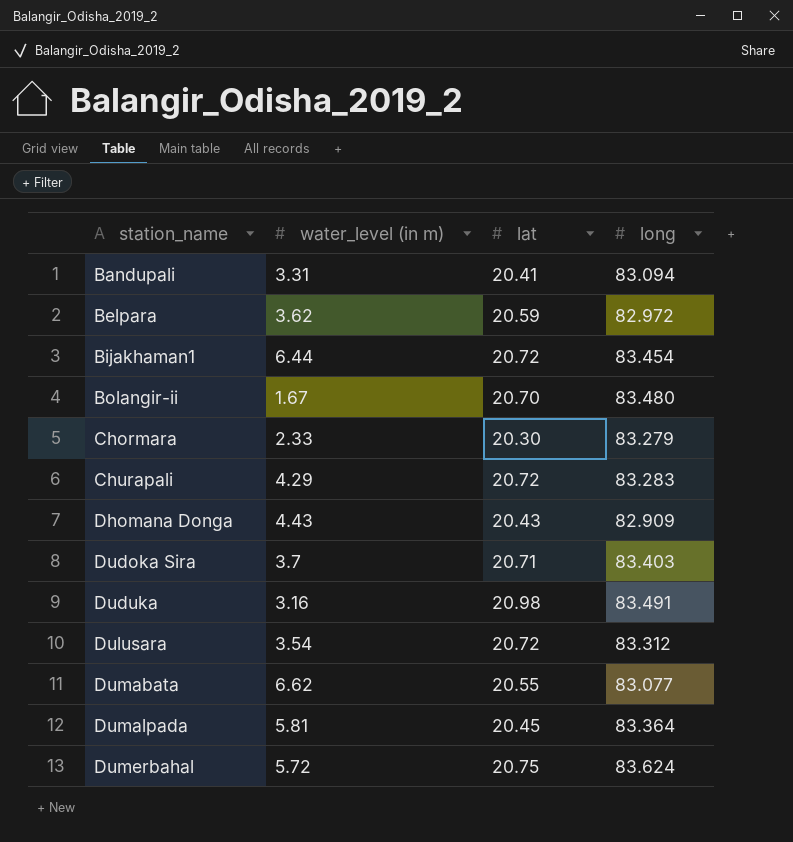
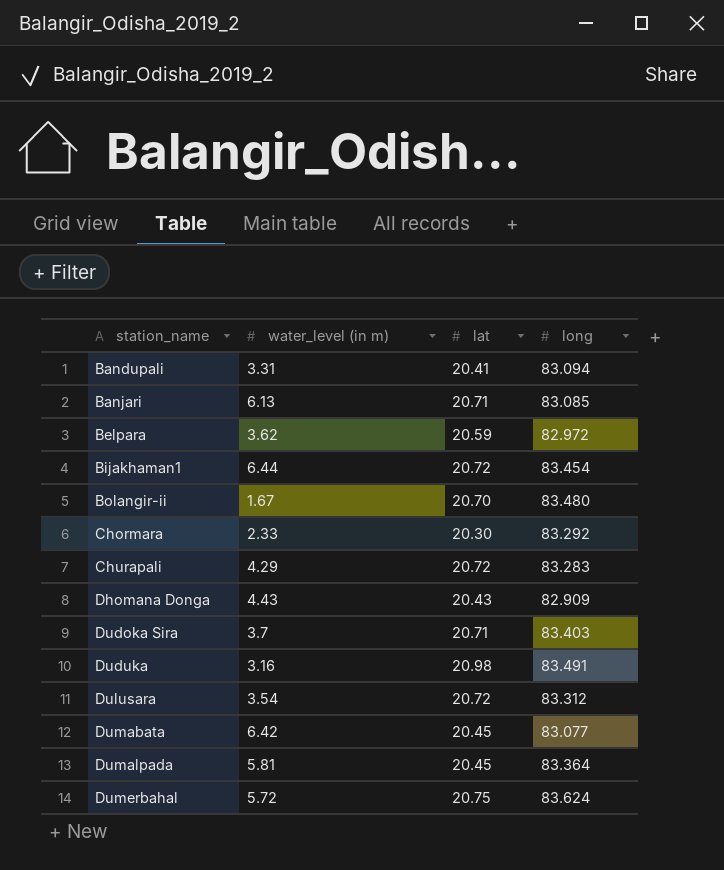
row Banjari: none -> 6.13 | 20.71 | 83.085
Chormara | long: 83.279 -> 83.292
Dumabata | water_level (in m): 6.62 -> 6.42
Dumabata | lat: 20.55 -> 20.45

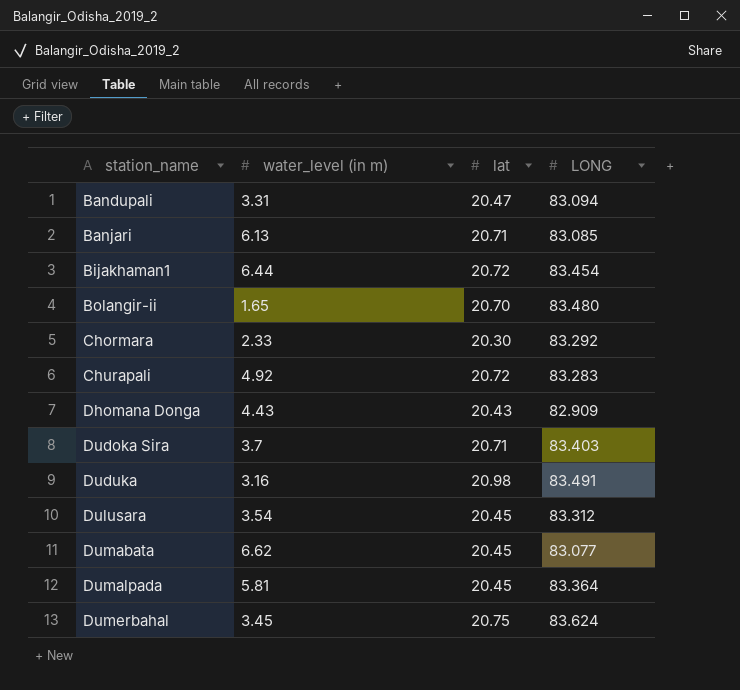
column name: long -> LONG
row Belpara: 3.62 | 20.59 | 82.972 -> none
Bandupali | lat: 20.41 -> 20.47
Bolangir-ii | water_level (in m): 1.67 -> 1.65
Churapali | water_level (in m): 4.29 -> 4.92
Dulusara | lat: 20.72 -> 20.45
Dumabata | water_level (in m): 6.42 -> 6.62
Dumerbahal | water_level (in m): 5.72 -> 3.45

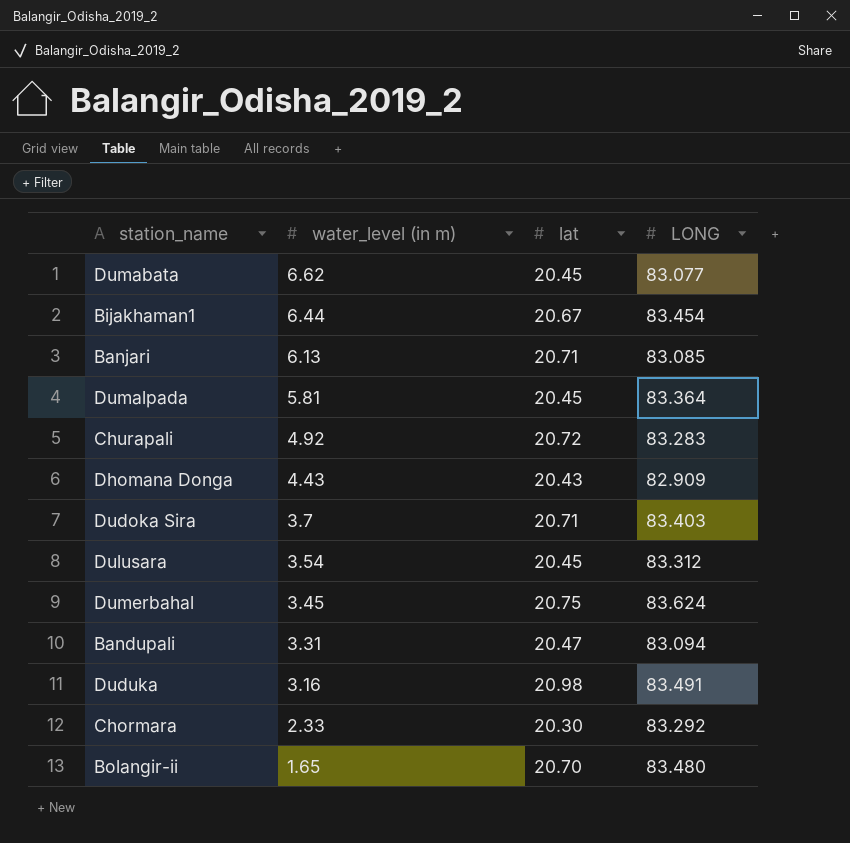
row order: station_name ascending -> water_level (in m) descending
Bijakhaman1 | lat: 20.72 -> 20.67

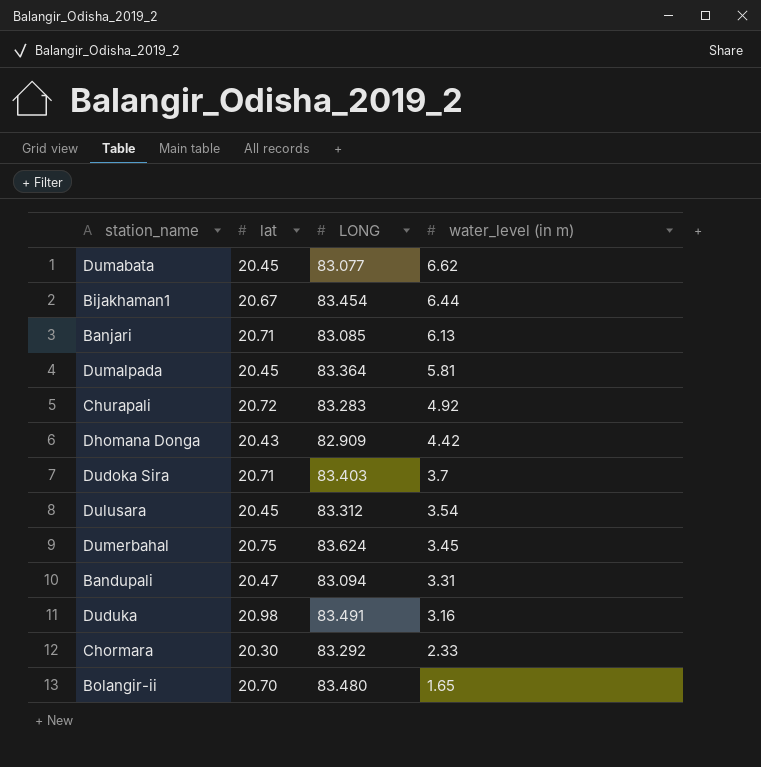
column water_level (in m) | position: 2 -> 4
Dhomana Donga | water_level (in m): 4.43 -> 4.42

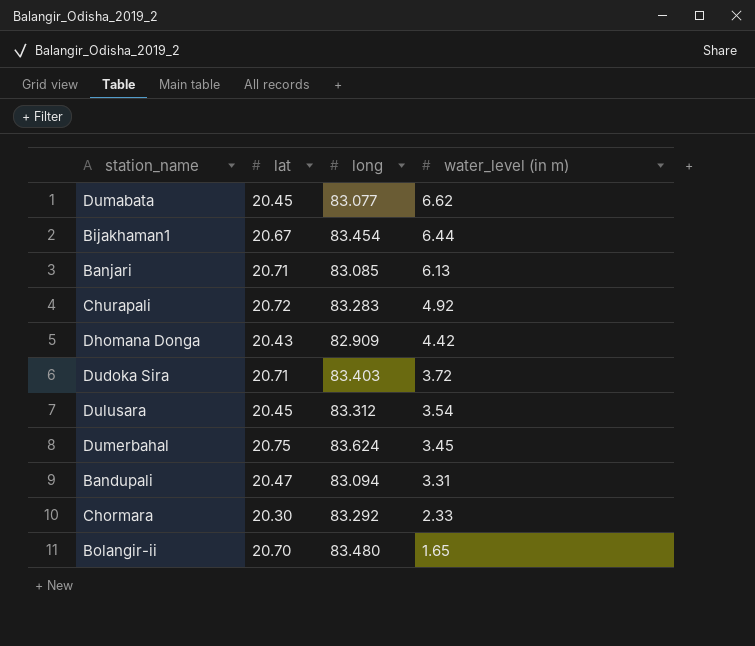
column name: LONG -> long
row Dumalpada: 20.45 | 83.364 | 5.81 -> none
row Duduka: 20.98 | 83.491 | 3.16 -> none
Dudoka Sira | water_level (in m): 3.7 -> 3.72

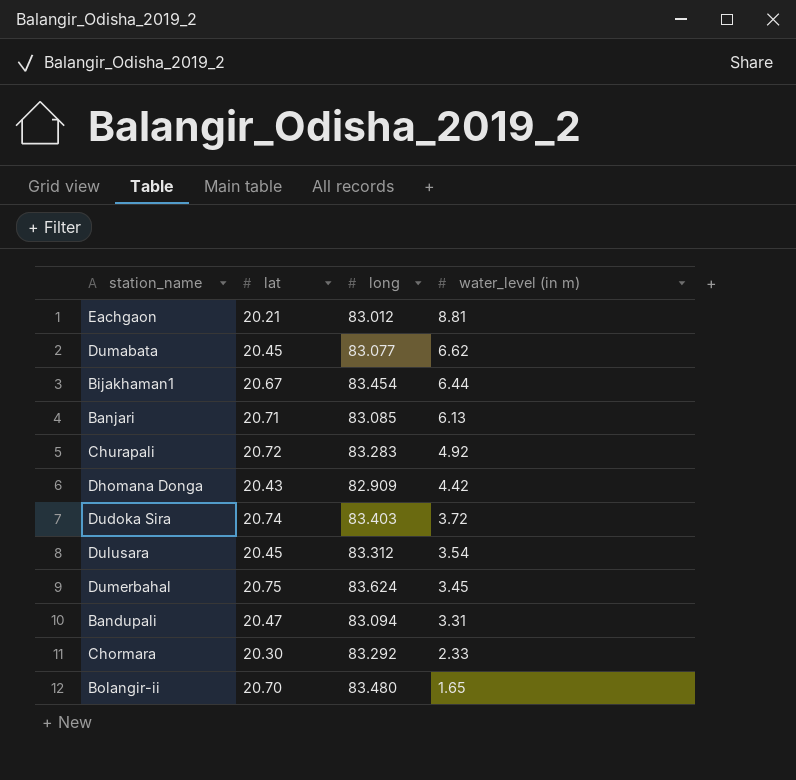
row Eachgaon: none -> 20.21 | 83.012 | 8.81
Dudoka Sira | lat: 20.71 -> 20.74

